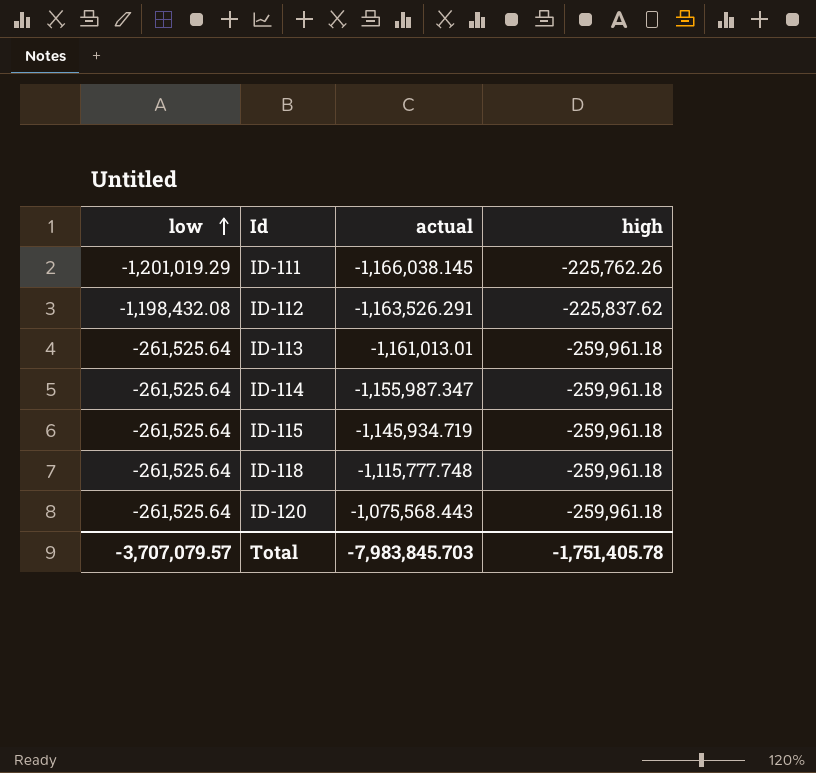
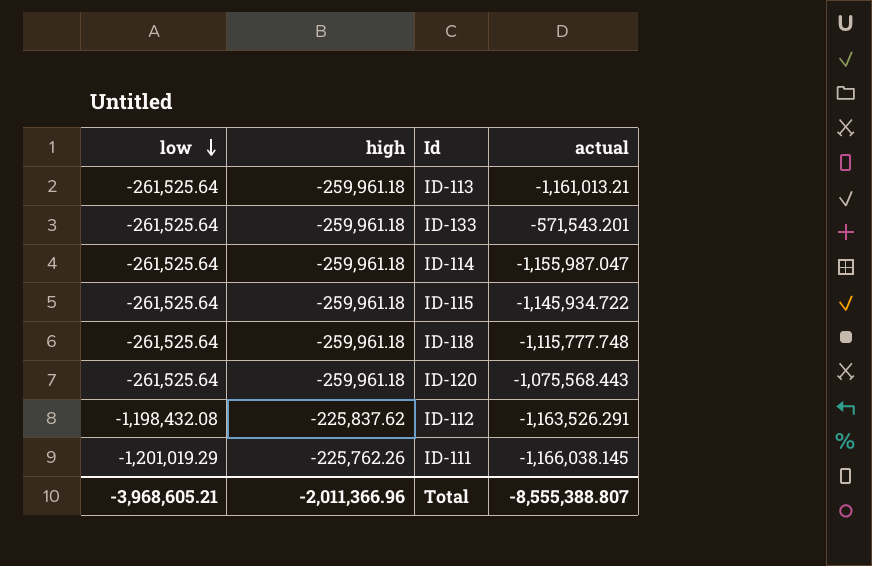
row order: low ascending -> low descending
column high | position: 4 -> 2
ID-113 | actual: -1,161,013.01 -> -1,161,013.21
row ID-133: none -> -261,525.64 | -259,961.18 | -571,543.201
ID-114 | actual: -1,155,987.347 -> -1,155,987.047
ID-115 | actual: -1,145,934.719 -> -1,145,934.722
Total | low: -3,707,079.57 -> -3,968,605.21
Total | high: -1,751,405.78 -> -2,011,366.96
Total | actual: -7,983,845.703 -> -8,555,388.807

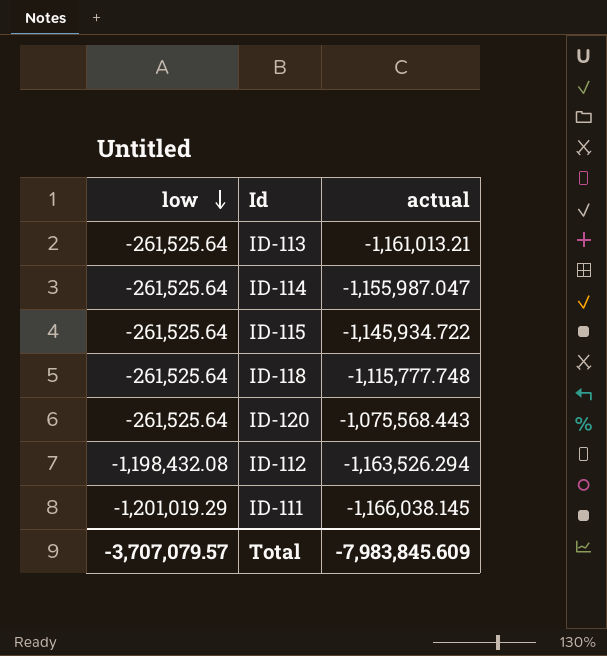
column high | position: 2 -> none
row ID-133: -261,525.64 | -259,961.18 | -571,543.201 -> none
ID-112 | actual: -1,163,526.291 -> -1,163,526.294
Total | low: -3,968,605.21 -> -3,707,079.57
Total | actual: -8,555,388.807 -> -7,983,845.609

